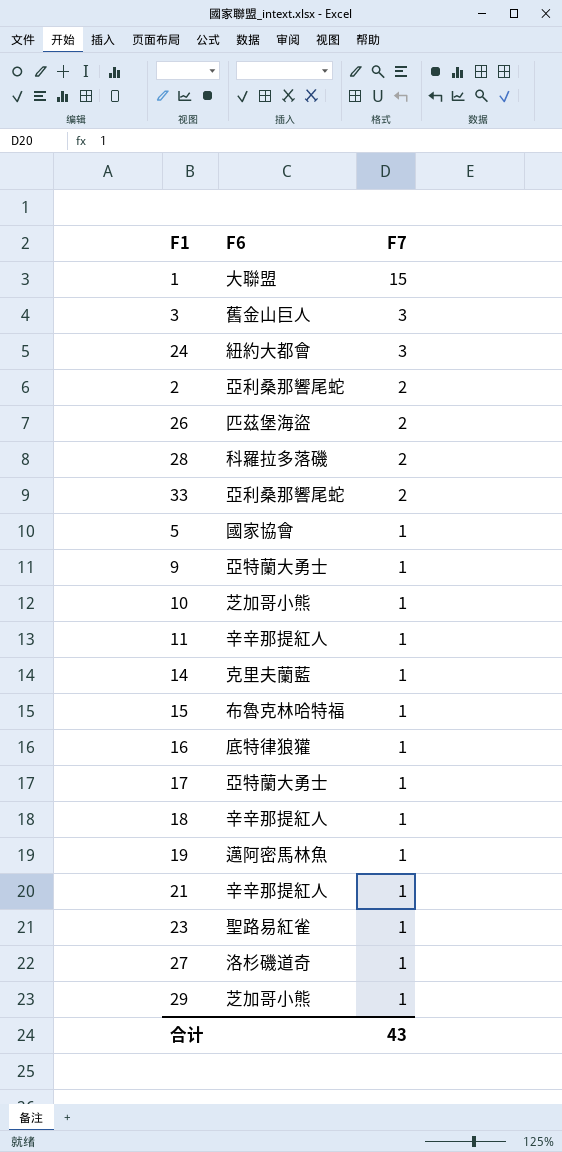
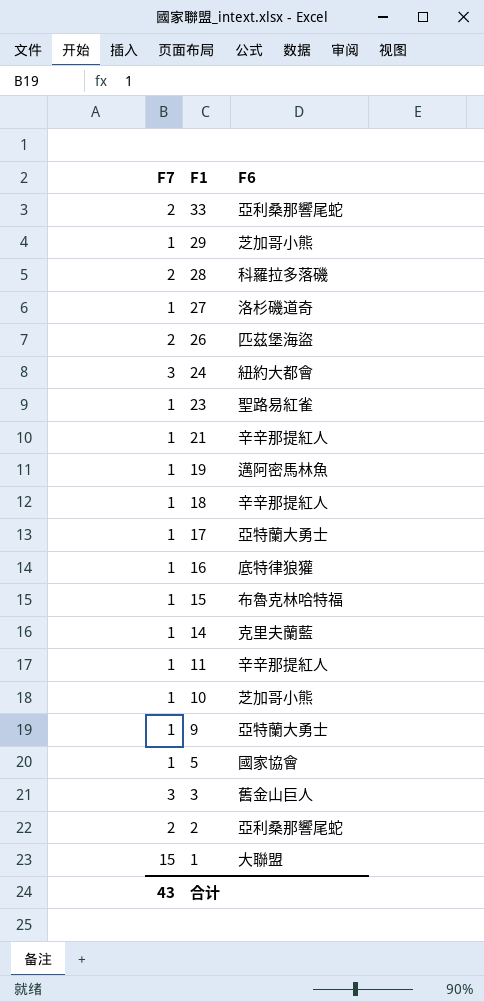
row order: F7 descending -> F1 descending
column F7 | position: 3 -> 1

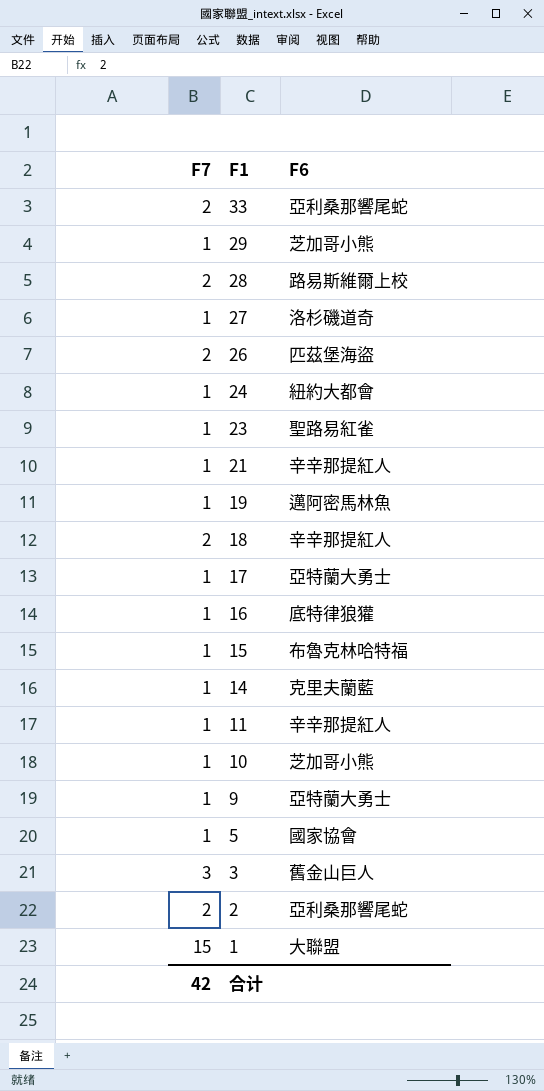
28 | F6: 科羅拉多落磯 -> 路易斯維爾上校
24 | F7: 3 -> 1
18 | F7: 1 -> 2
合计 | F7: 43 -> 42

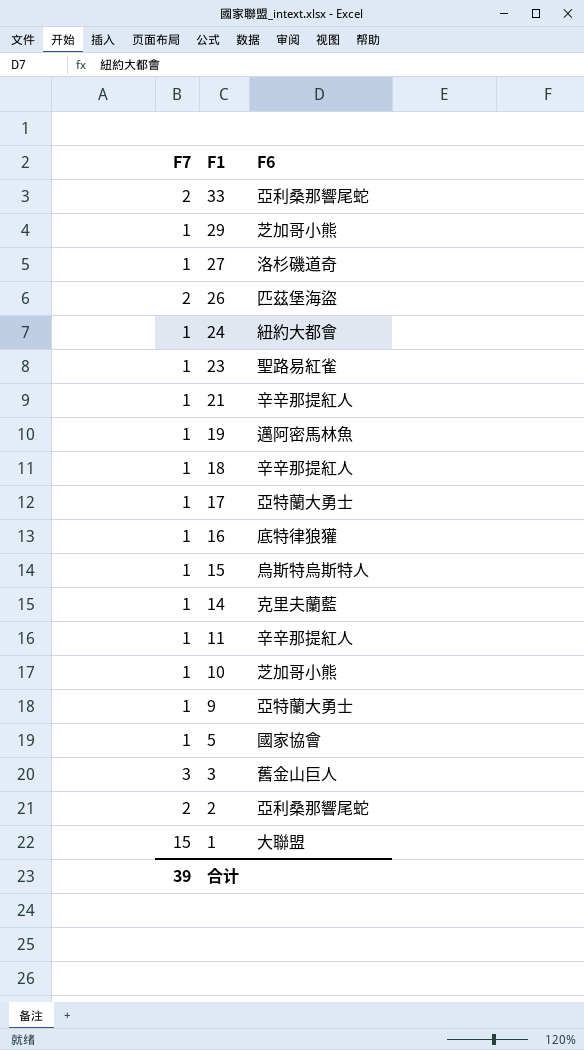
row 28: 2 | 路易斯維爾上校 -> none
18 | F7: 2 -> 1
15 | F6: 布魯克林哈特福 -> 烏斯特烏斯特人
合计 | F7: 42 -> 39

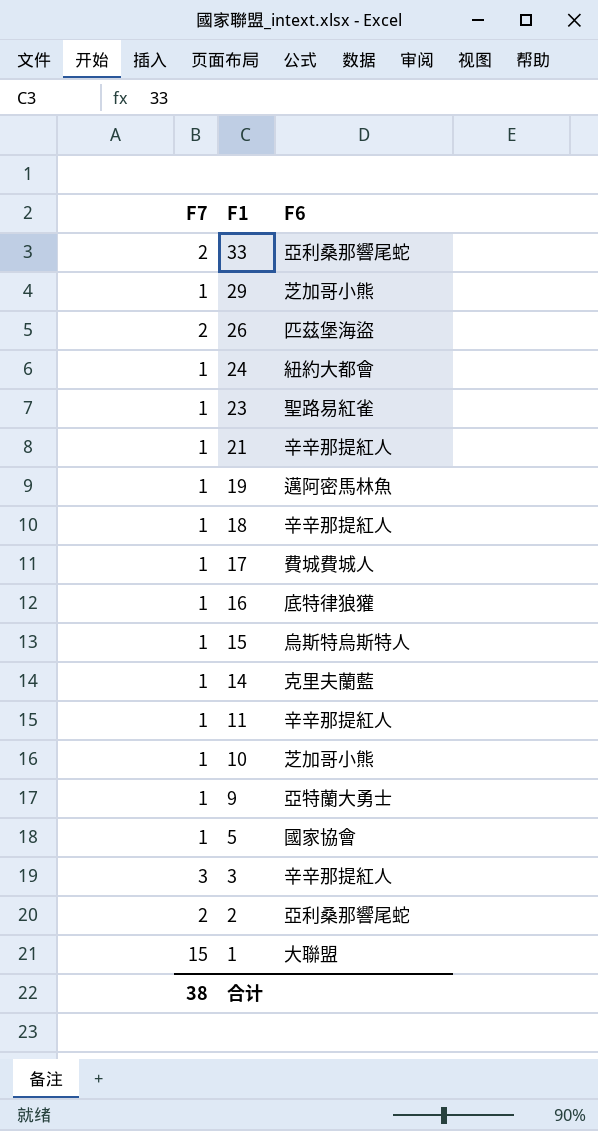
row 27: 1 | 洛杉磯道奇 -> none
17 | F6: 亞特蘭大勇士 -> 費城費城人
3 | F6: 舊金山巨人 -> 辛辛那提紅人
合计 | F7: 39 -> 38

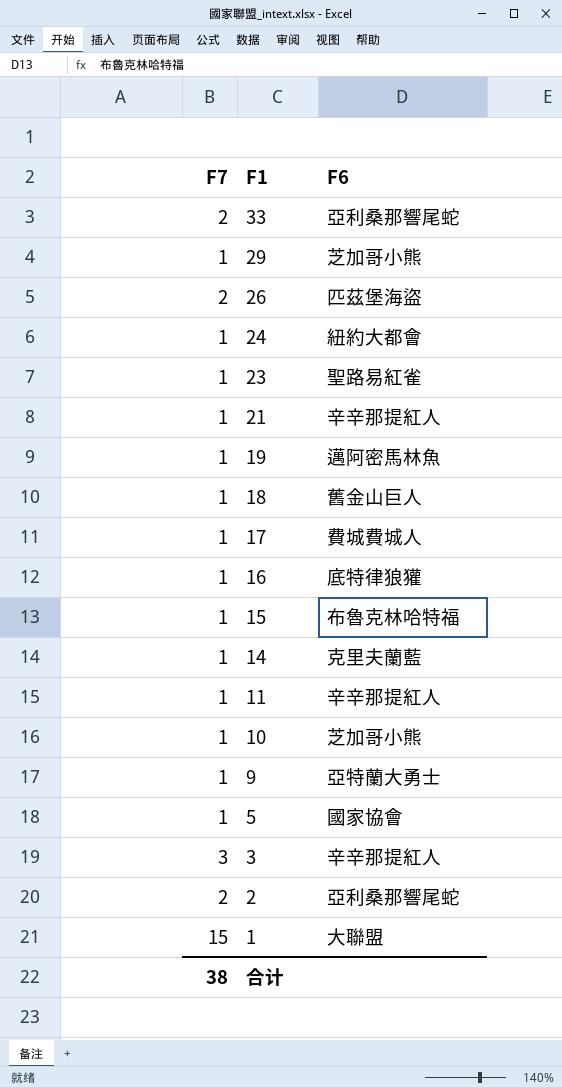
18 | F6: 辛辛那提紅人 -> 舊金山巨人
15 | F6: 烏斯特烏斯特人 -> 布魯克林哈特福

